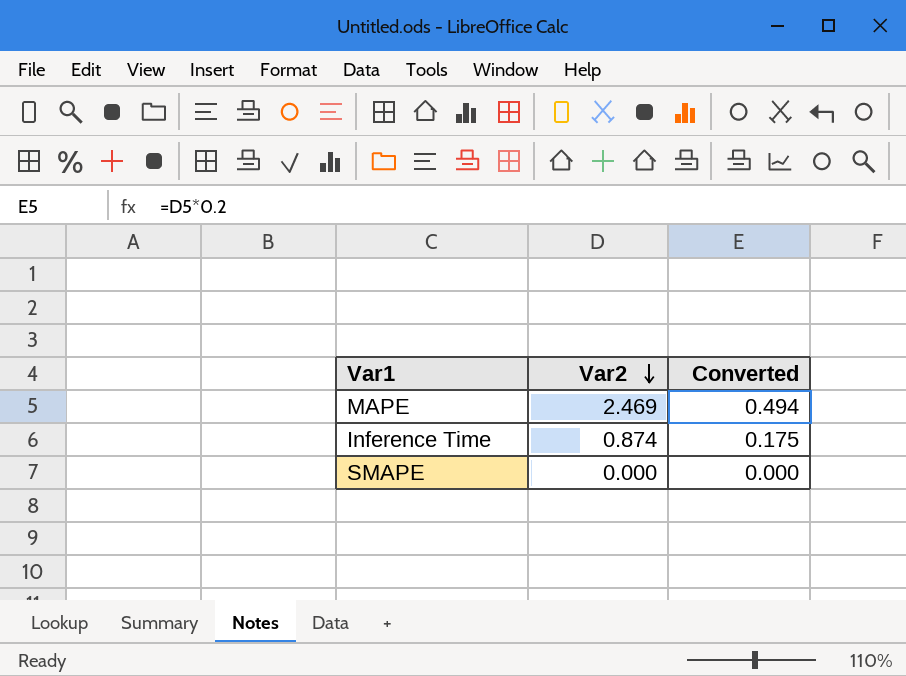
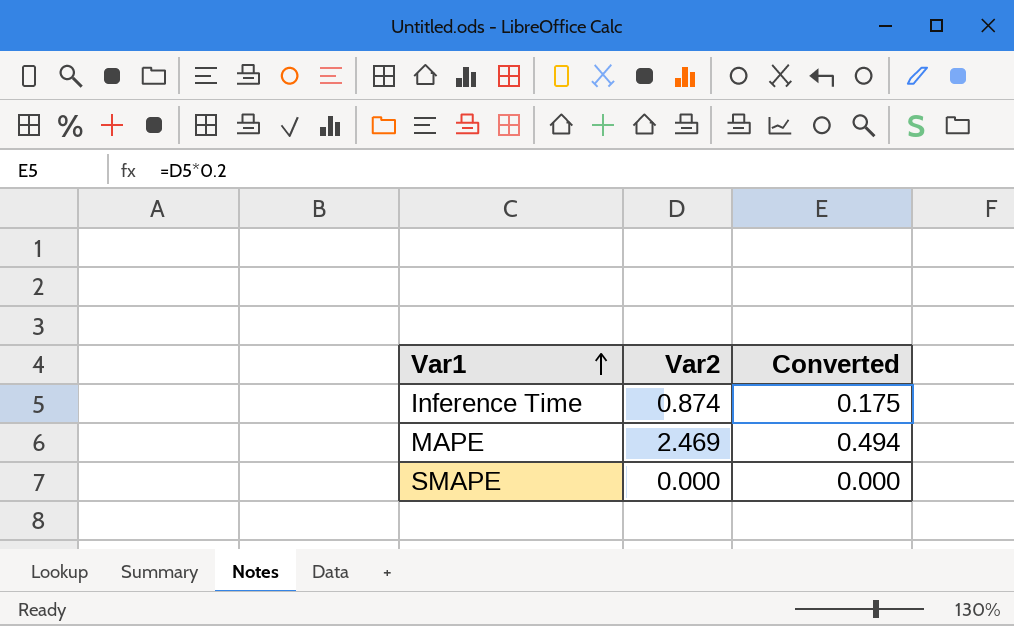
row order: Var2 descending -> Var1 ascending

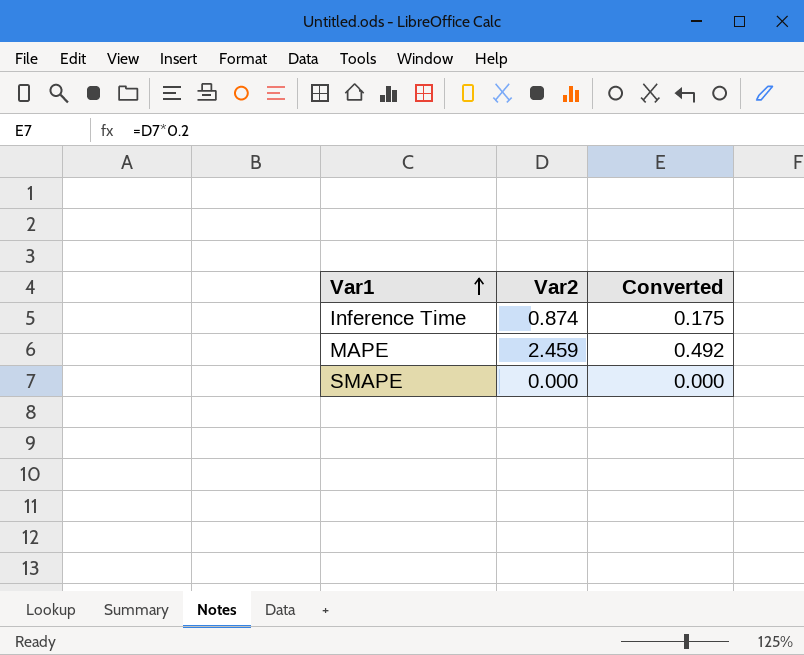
MAPE | Var2: 2.469 -> 2.459
MAPE | Converted: 0.494 -> 0.492

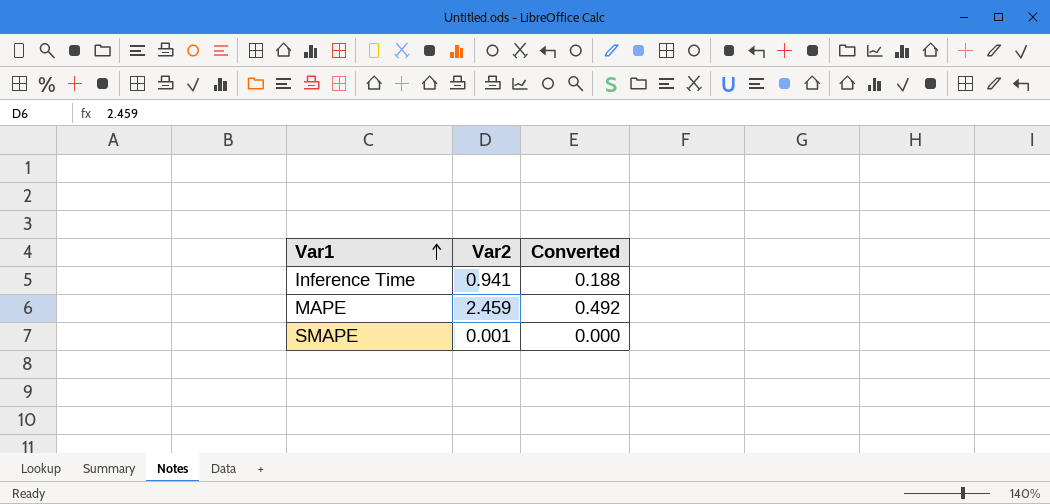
Inference Time | Var2: 0.874 -> 0.941
Inference Time | Converted: 0.175 -> 0.188
SMAPE | Var2: 0.000 -> 0.001

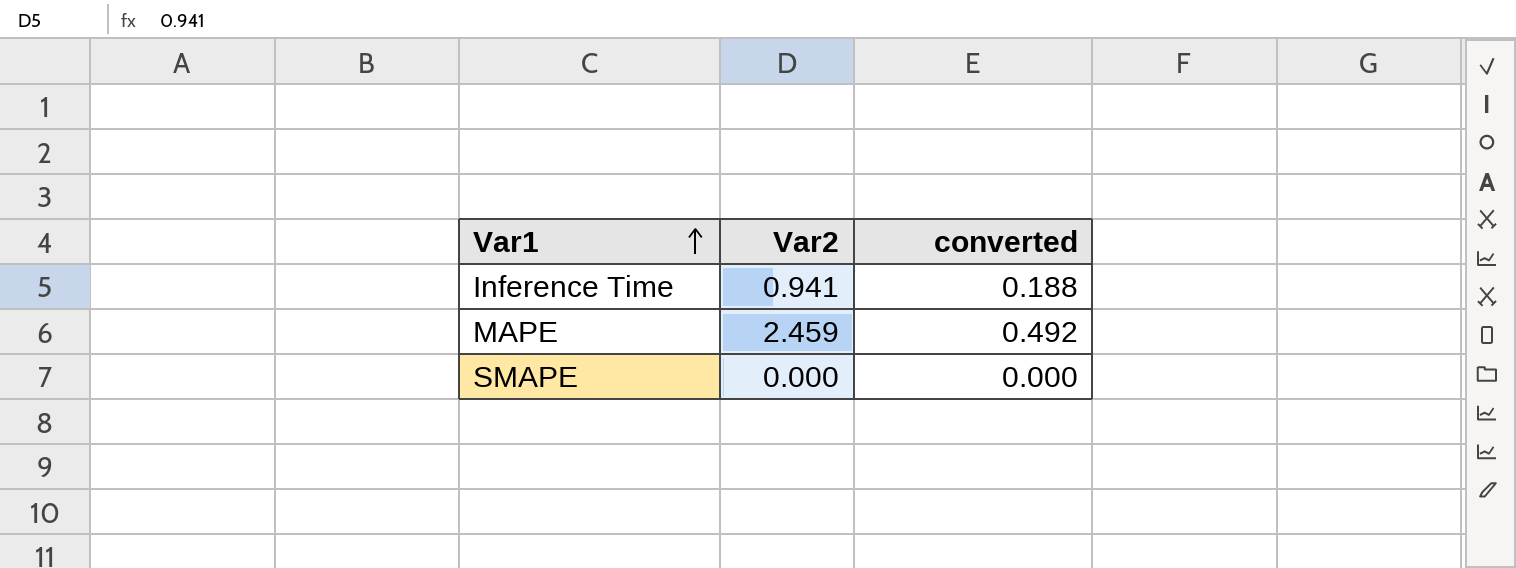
column name: Converted -> converted
SMAPE | Var2: 0.001 -> 0.000

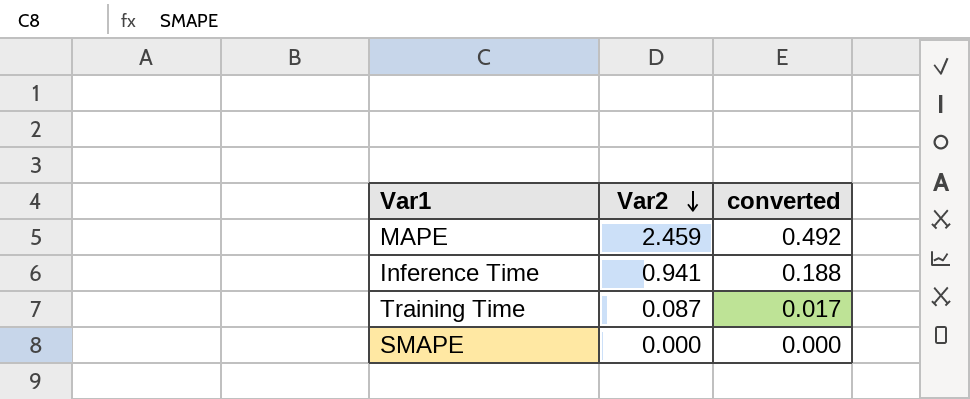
row order: Var1 ascending -> Var2 descending
row Training Time: none -> 0.087 | 0.017

